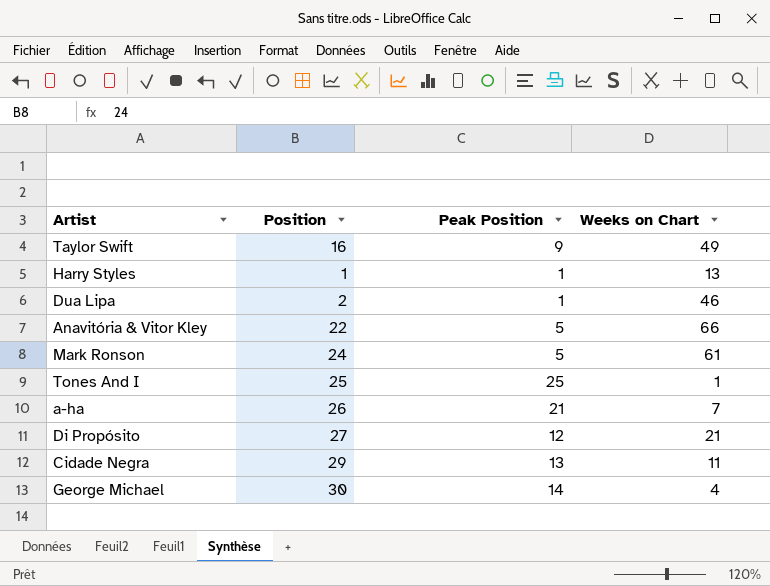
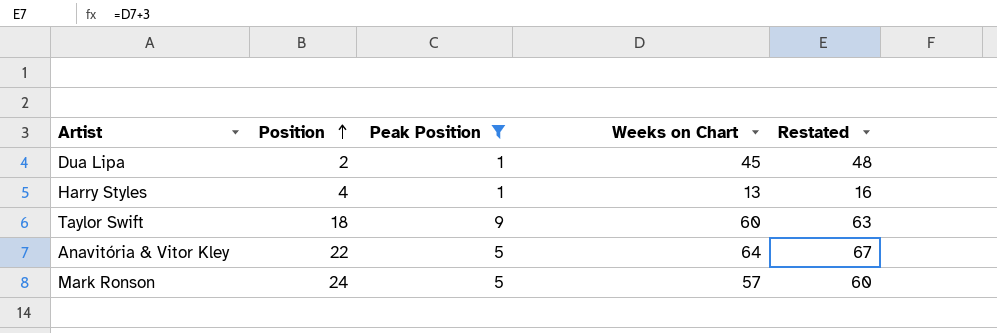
filter: none -> Peak Position <= 9
row order: none -> Position ascending
column Restated | formula: none -> [Weeks on Chart] + 3
Dua Lipa | Weeks on Chart: 46 -> 45
Harry Styles | Position: 1 -> 4
Taylor Swift | Position: 16 -> 18
Taylor Swift | Weeks on Chart: 49 -> 60
Anavitória & Vitor Kley | Weeks on Chart: 66 -> 64
Mark Ronson | Weeks on Chart: 61 -> 57

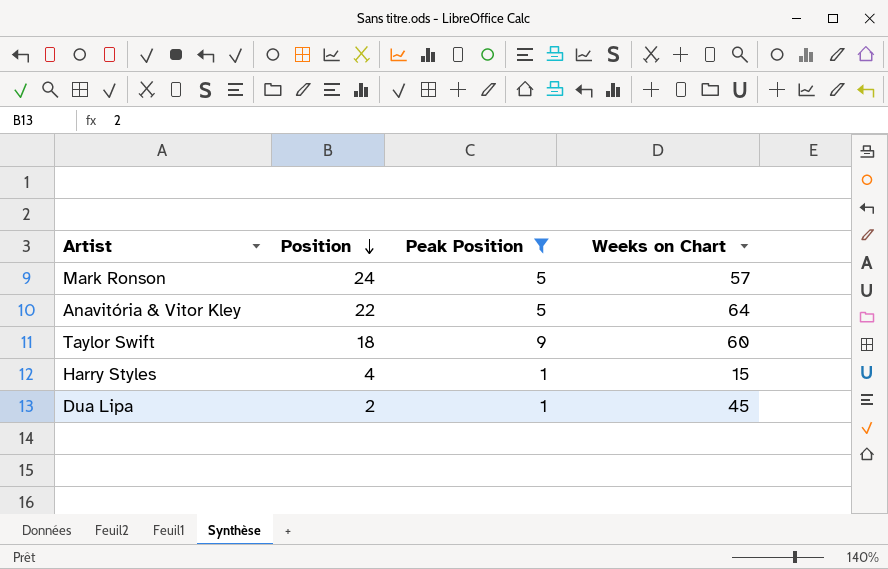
row order: Position ascending -> Position descending
column Restated | formula: [Weeks on Chart] + 3 -> none
Harry Styles | Weeks on Chart: 13 -> 15

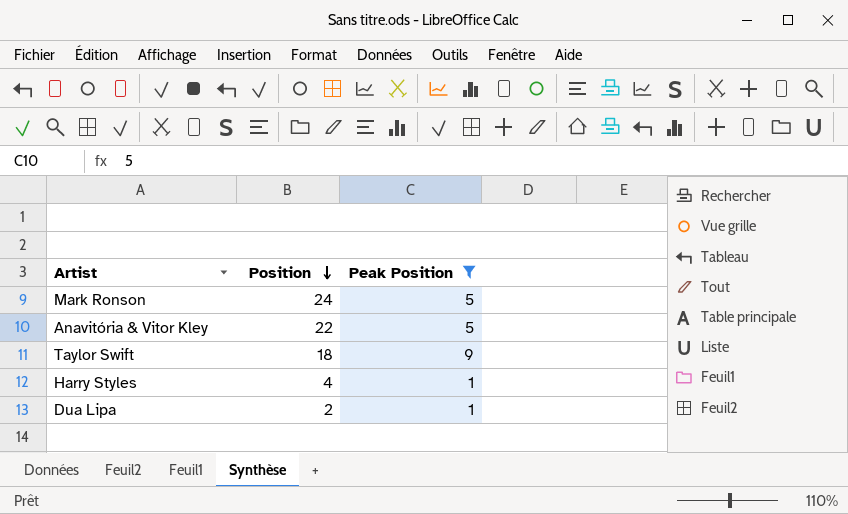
column Weeks on Chart | position: 4 -> none

